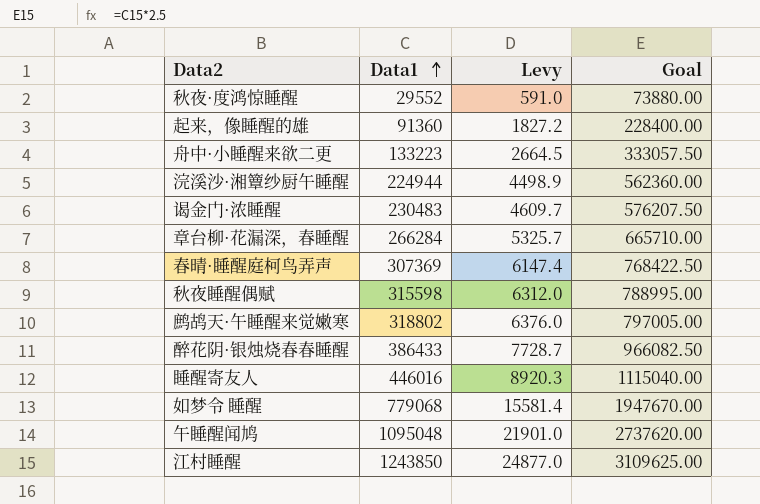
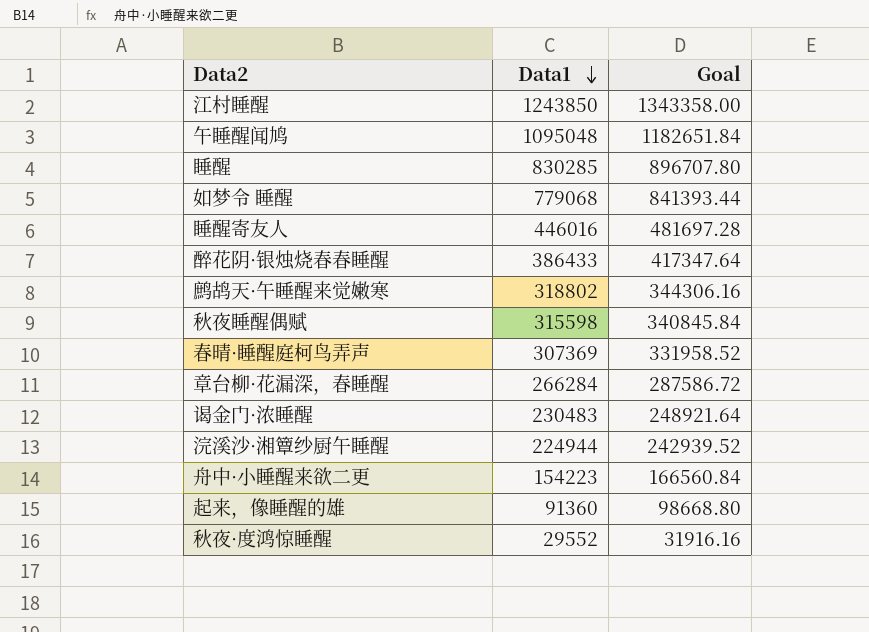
row order: Data1 ascending -> Data1 descending
column Levy | formula: [Data1] * 0.02 -> none
column Goal | formula: [Data1] * 2.5 -> [Data1] * 1.08
row 睡醒: none -> 830285 | 896707.80
舟中·小睡醒来欲二更 | Data1: 133223 -> 154223

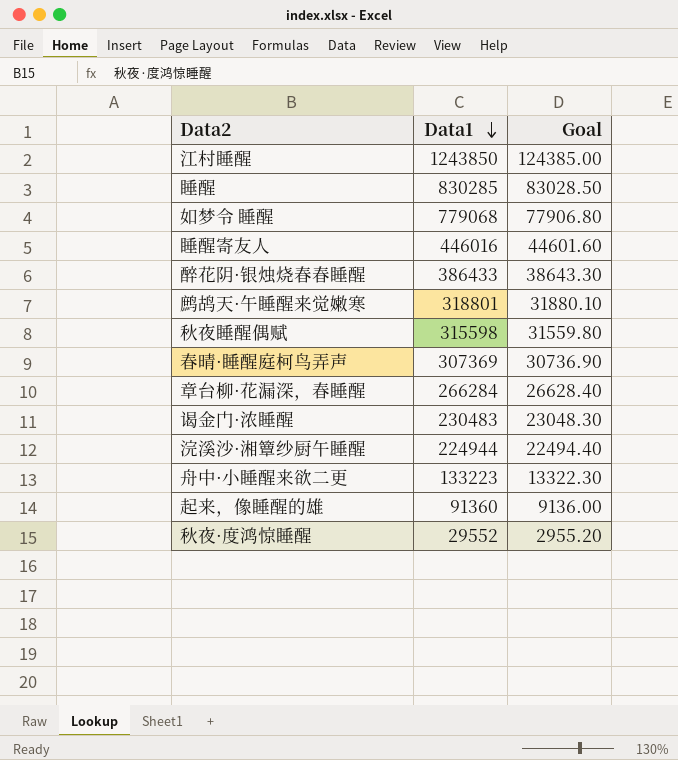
column Goal | formula: [Data1] * 1.08 -> [Data1] * 0.1
row 午睡醒闻鸠: 1095048 | 1182651.84 -> none
鹧鸪天·午睡醒来觉嫩寒 | Data1: 318802 -> 318801
舟中·小睡醒来欲二更 | Data1: 154223 -> 133223

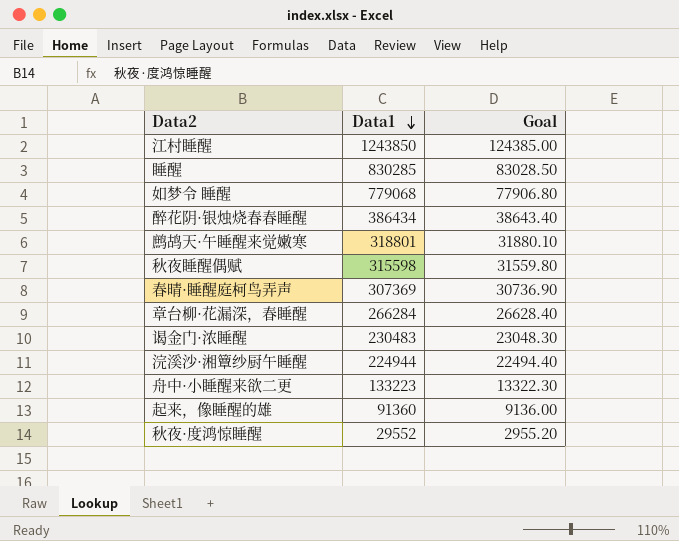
row 睡醒寄友人: 446016 | 44601.60 -> none
醉花阴·银烛烧春春睡醒 | Data1: 386433 -> 386434
醉花阴·银烛烧春春睡醒 | Goal: 38643.30 -> 38643.40

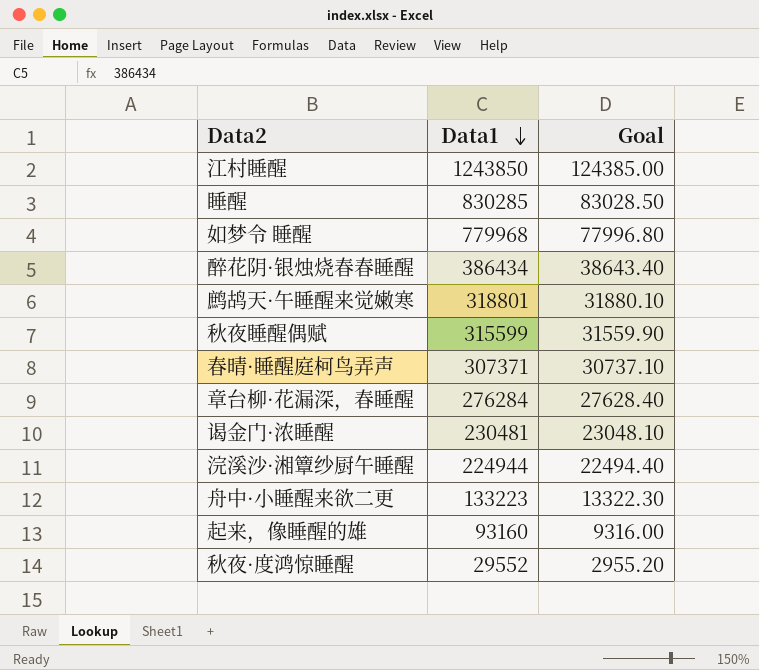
如梦令 睡醒 | Data1: 779068 -> 779968
如梦令 睡醒 | Goal: 77906.80 -> 77996.80
秋夜睡醒偶赋 | Data1: 315598 -> 315599
秋夜睡醒偶赋 | Goal: 31559.80 -> 31559.90
春晴·睡醒庭柯鸟弄声 | Data1: 307369 -> 307371
春晴·睡醒庭柯鸟弄声 | Goal: 30736.90 -> 30737.10
章台柳·花漏深，春睡醒 | Data1: 266284 -> 276284
章台柳·花漏深，春睡醒 | Goal: 26628.40 -> 27628.40
谒金门·浓睡醒 | Data1: 230483 -> 230481
谒金门·浓睡醒 | Goal: 23048.30 -> 23048.10
起来，像睡醒的雄 | Data1: 91360 -> 93160
起来，像睡醒的雄 | Goal: 9136.00 -> 9316.00

